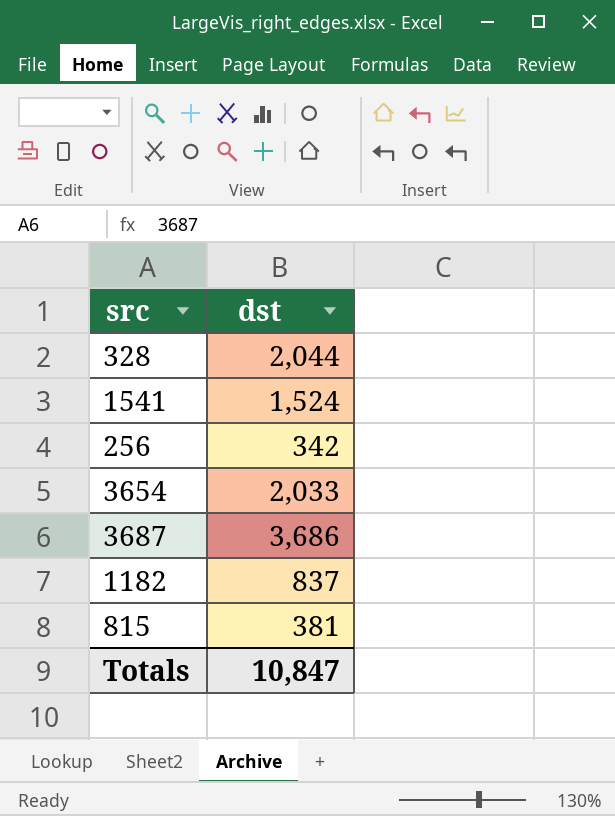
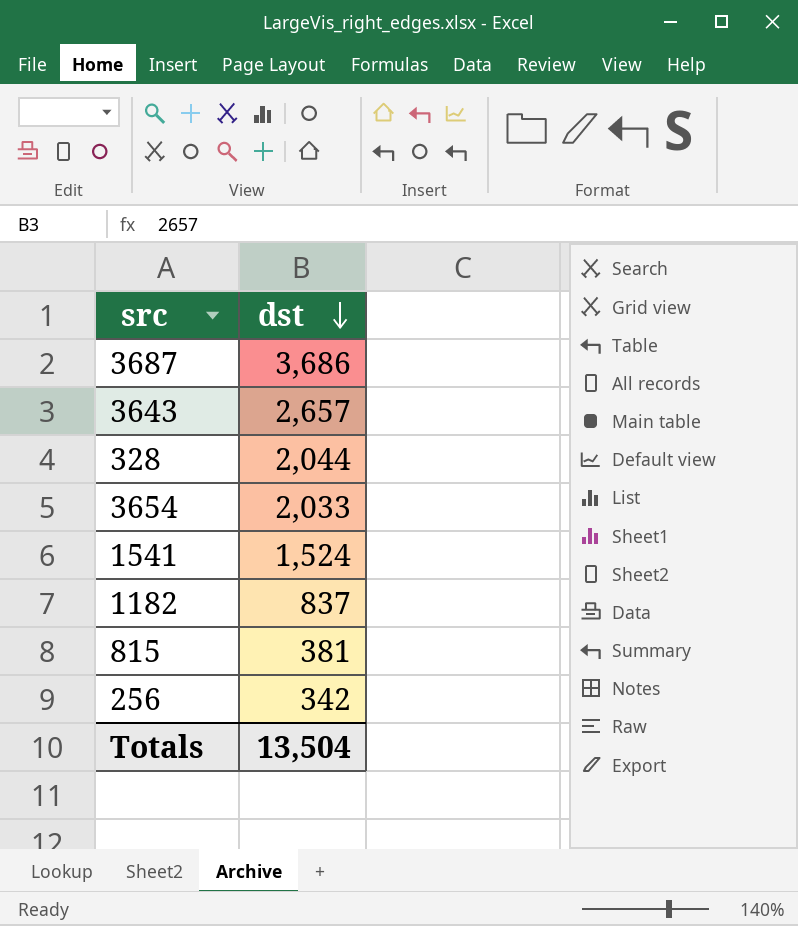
row order: none -> dst descending
row 3643: none -> 2,657
Totals | dst: 10,847 -> 13,504

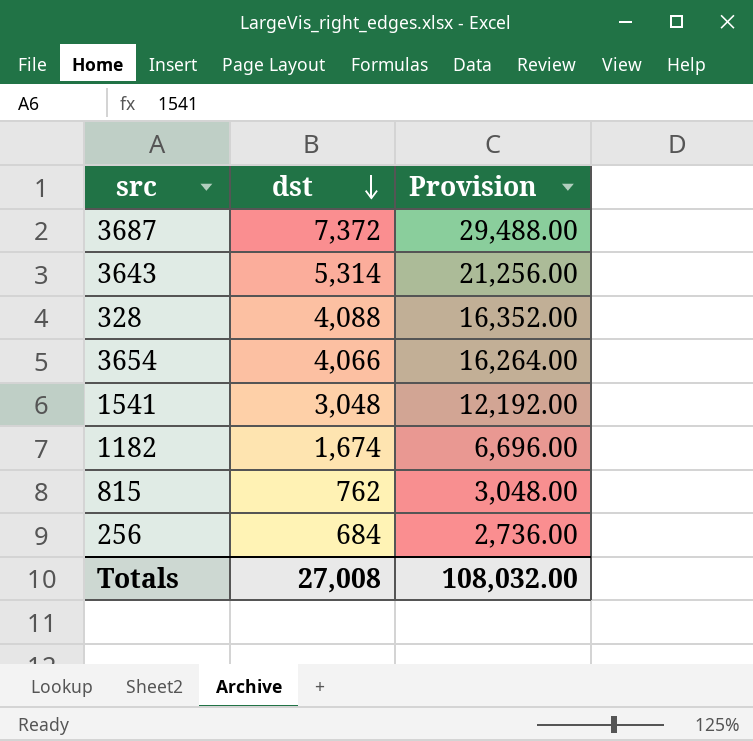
column Provision | formula: none -> [dst] * 4
3687 | dst: 3,686 -> 7,372
3643 | dst: 2,657 -> 5,314
328 | dst: 2,044 -> 4,088
3654 | dst: 2,033 -> 4,066
1541 | dst: 1,524 -> 3,048
1182 | dst: 837 -> 1,674
815 | dst: 381 -> 762
256 | dst: 342 -> 684
Totals | dst: 13,504 -> 27,008

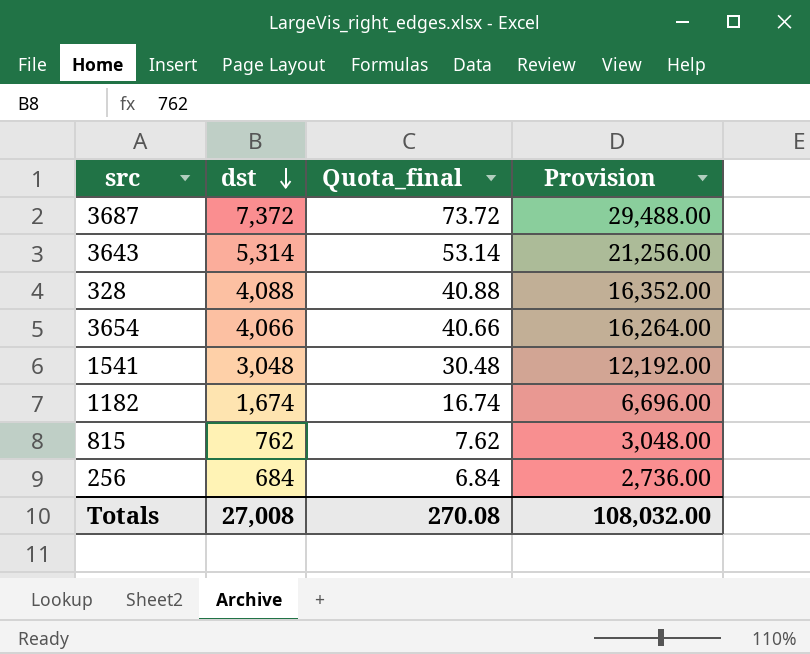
column Quota_final | formula: none -> [dst] * 0.01

